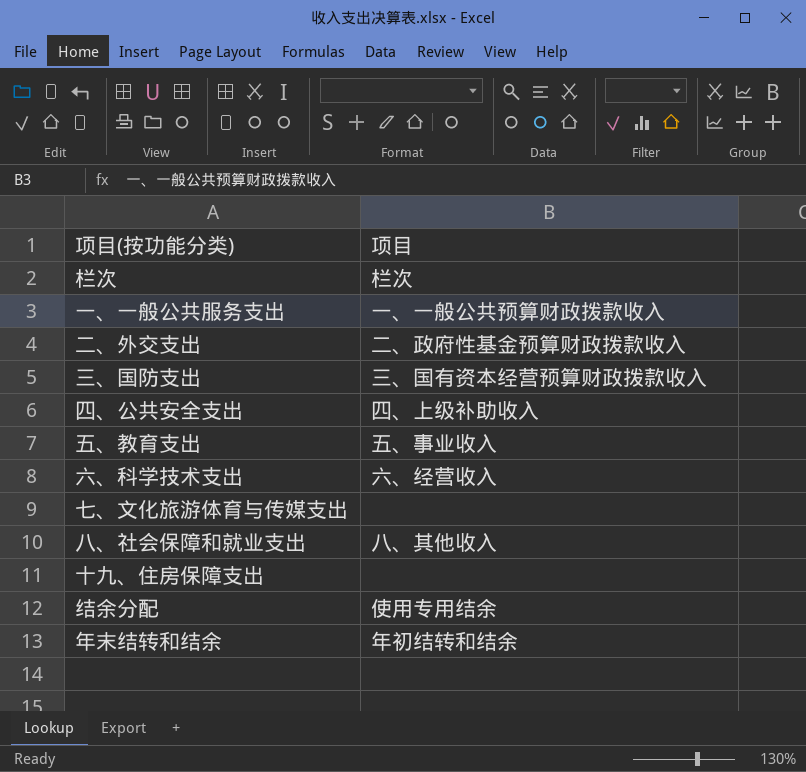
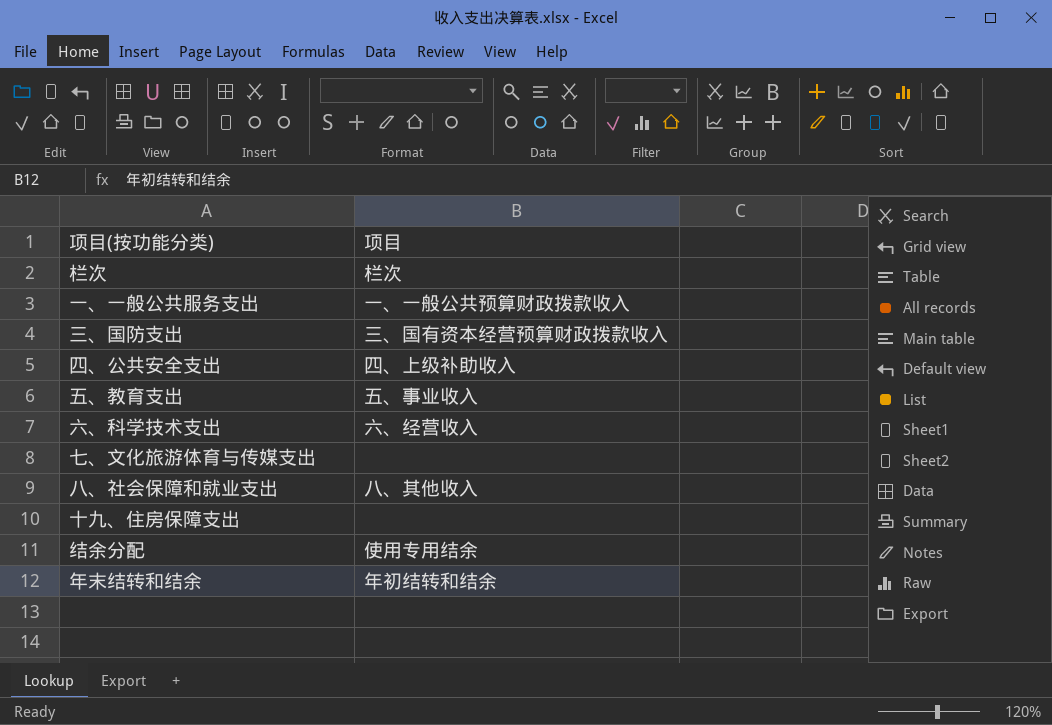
row 二、外交支出: 二、政府性基金预算财政拨款收入 -> none

